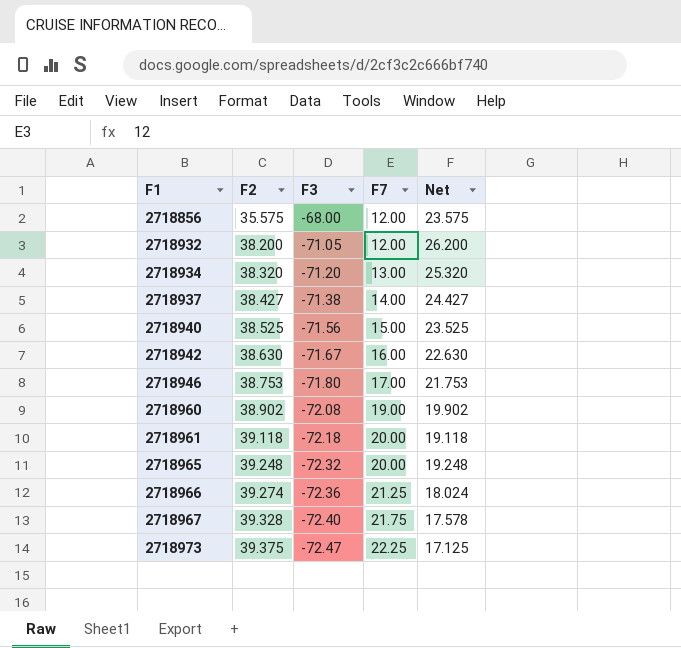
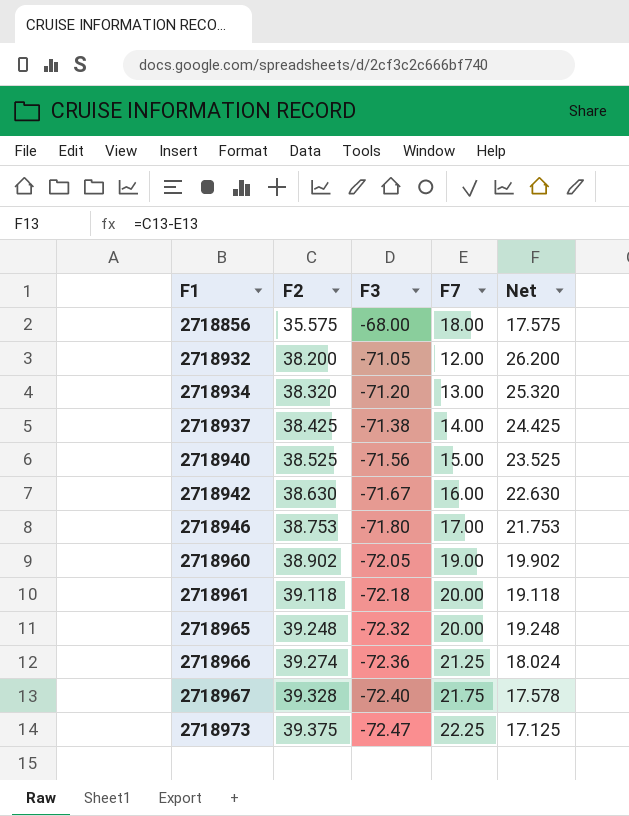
2718856 | F7: 12.00 -> 18.00
2718856 | Net: 23.575 -> 17.575
2718937 | F2: 38.427 -> 38.425
2718937 | Net: 24.427 -> 24.425
2718960 | F3: -72.08 -> -72.05

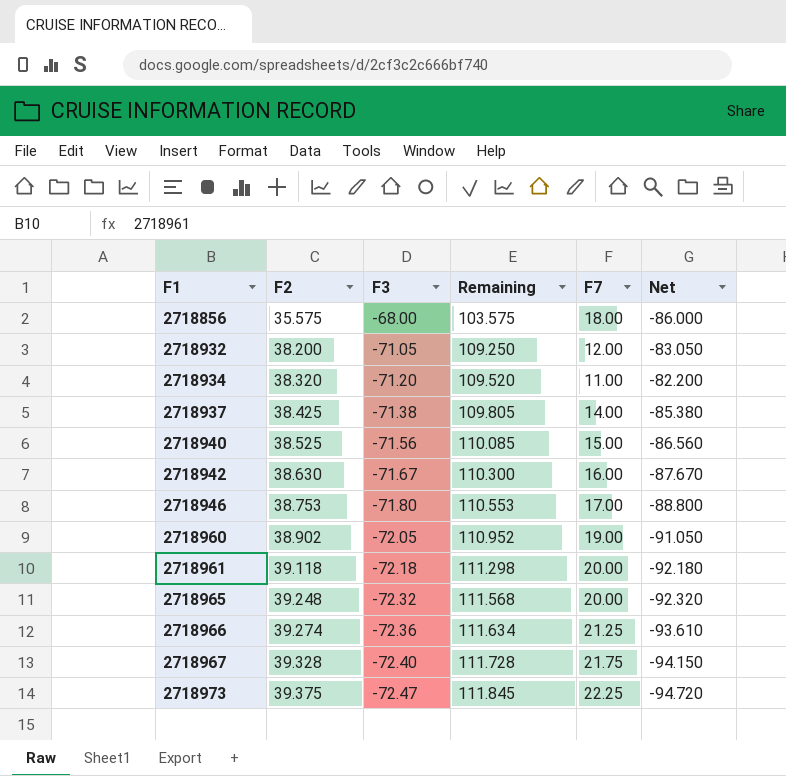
column Remaining | formula: none -> [F2] - [F3]
column Net | formula: [F2] - [F7] -> [F3] - [F7]
2718934 | F7: 13.00 -> 11.00

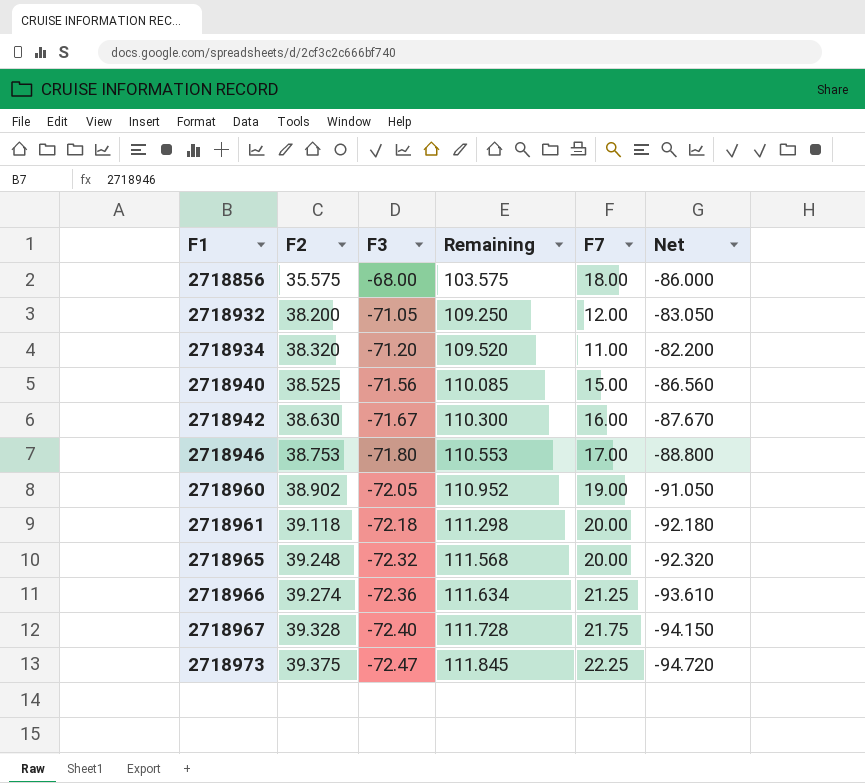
row 2718937: 38.425 | -71.38 | 109.805 | 14.00 | -85.380 -> none

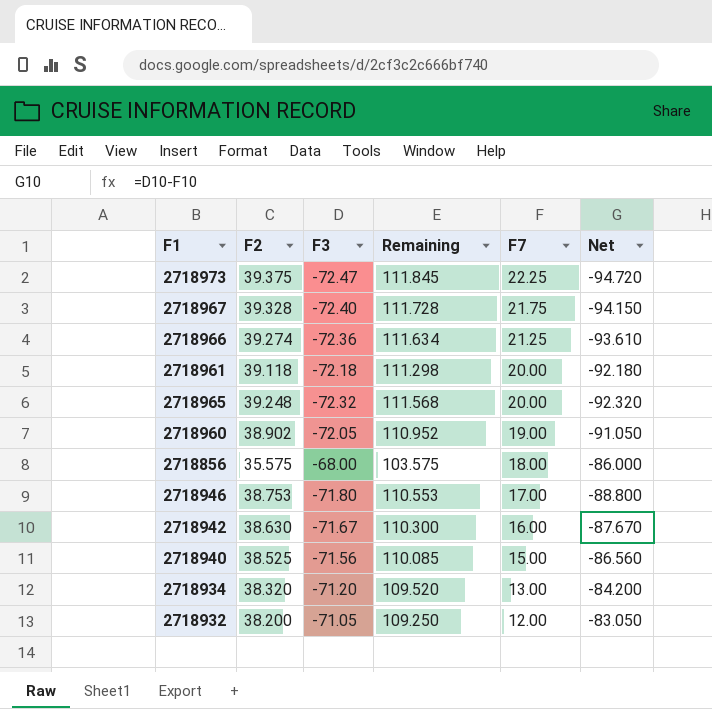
row order: F1 ascending -> F7 descending
2718934 | F7: 11.00 -> 13.00
2718934 | Net: -82.200 -> -84.200

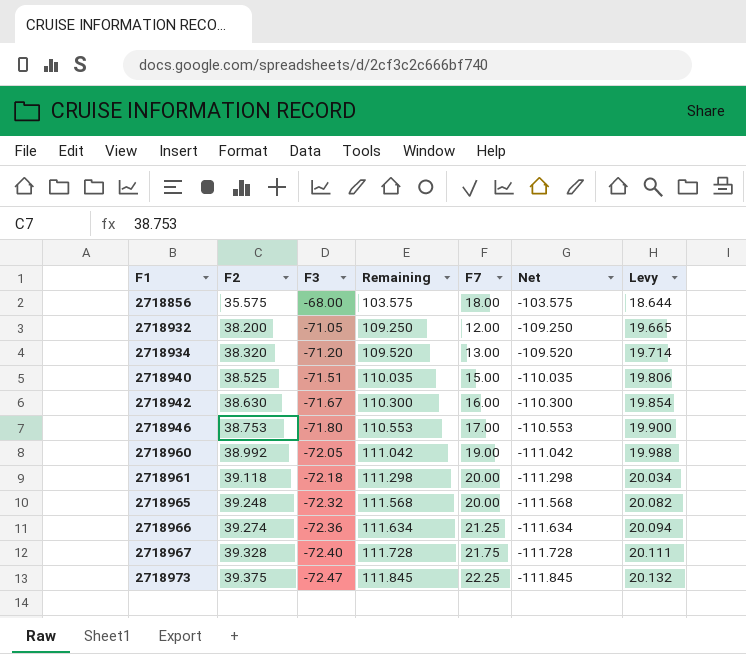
row order: F7 descending -> F1 ascending
column Net | formula: [F3] - [F7] -> [F3] - [F2]
column Levy | formula: none -> [Remaining] * 0.18
2718940 | F3: -71.56 -> -71.51
2718940 | Remaining: 110.085 -> 110.035
2718960 | F2: 38.902 -> 38.992
2718960 | Remaining: 110.952 -> 111.042

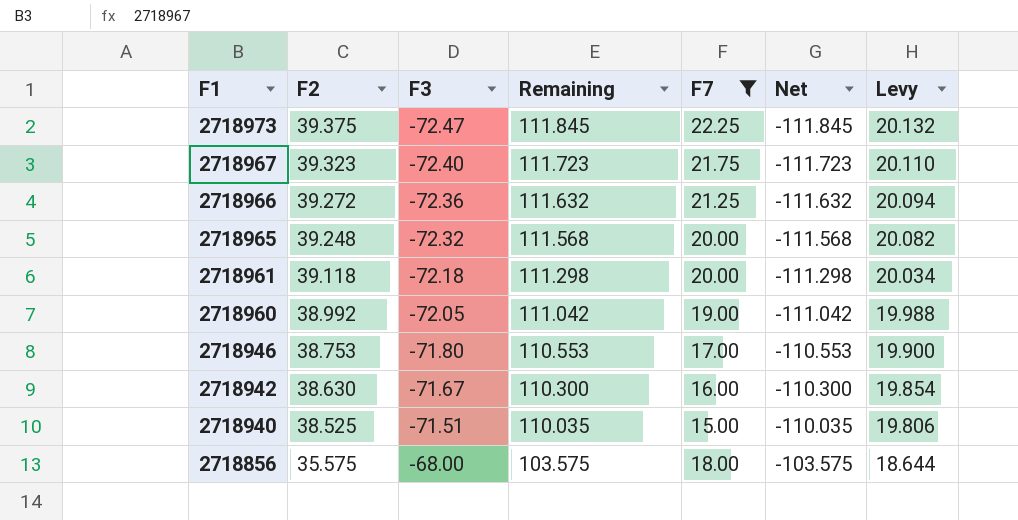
filter: none -> F7 >= 15.00
row order: F1 ascending -> F1 descending
2718967 | F2: 39.328 -> 39.323
2718967 | Remaining: 111.728 -> 111.723
2718967 | Net: -111.728 -> -111.723
2718967 | Levy: 20.111 -> 20.110
2718966 | F2: 39.274 -> 39.272
2718966 | Remaining: 111.634 -> 111.632
2718966 | Net: -111.634 -> -111.632

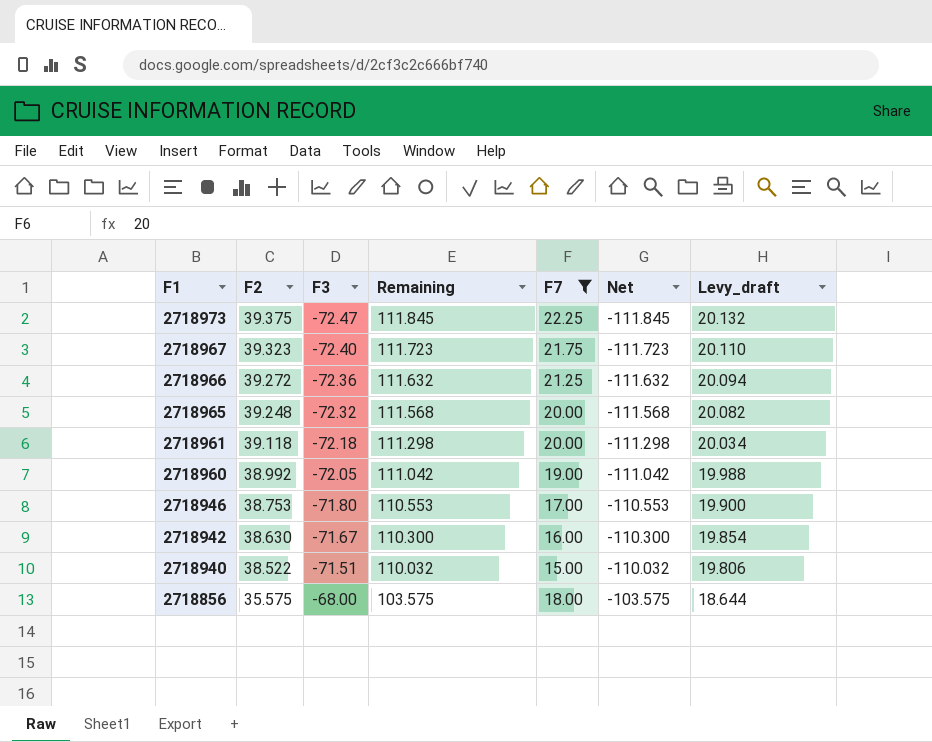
column name: Levy -> Levy_draft
2718940 | F2: 38.525 -> 38.522
2718940 | Remaining: 110.035 -> 110.032
2718940 | Net: -110.035 -> -110.032

